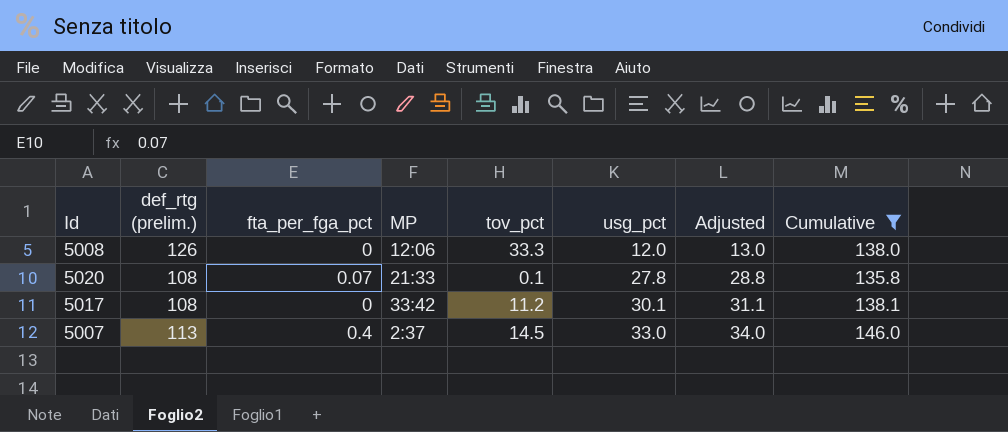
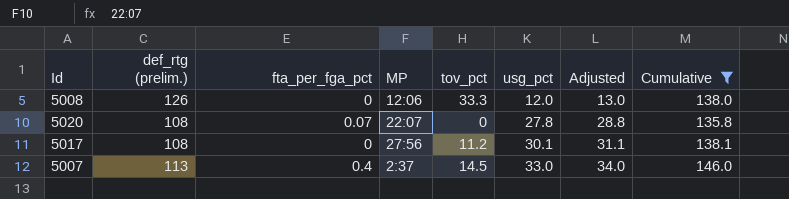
5020 | MP: 21:33 -> 22:07
5020 | tov_pct: 0.1 -> 0
5017 | MP: 33:42 -> 27:56

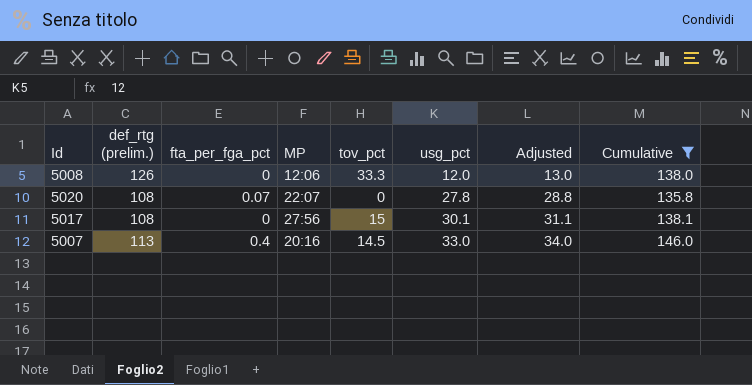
5017 | tov_pct: 11.2 -> 15
5007 | MP: 2:37 -> 20:16

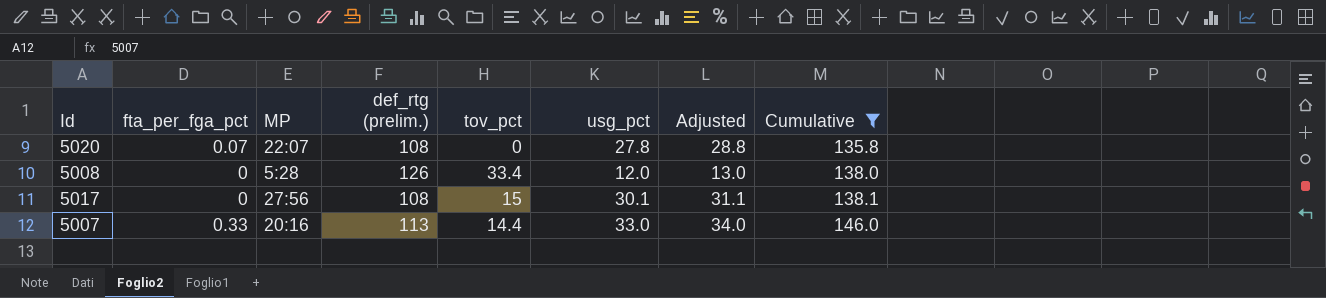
row order: usg_pct ascending -> Cumulative ascending
column def_rtg (prelim.) | position: 2 -> 4
5008 | MP: 12:06 -> 5:28
5008 | tov_pct: 33.3 -> 33.4
5007 | fta_per_fga_pct: 0.4 -> 0.33
5007 | tov_pct: 14.5 -> 14.4

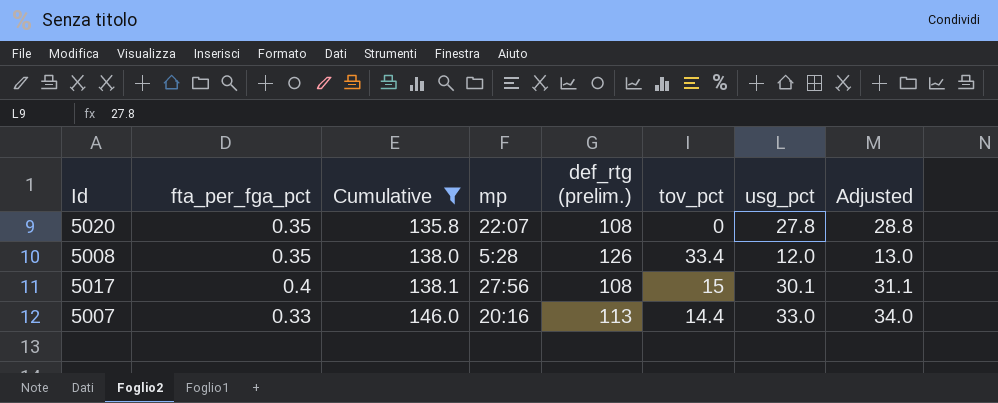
column Cumulative | position: 8 -> 3
column name: MP -> mp
5020 | fta_per_fga_pct: 0.07 -> 0.35
5008 | fta_per_fga_pct: 0 -> 0.35
5017 | fta_per_fga_pct: 0 -> 0.4

